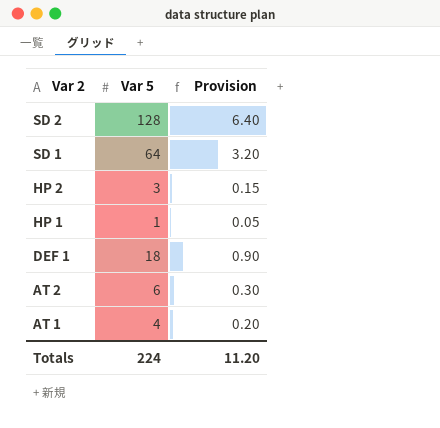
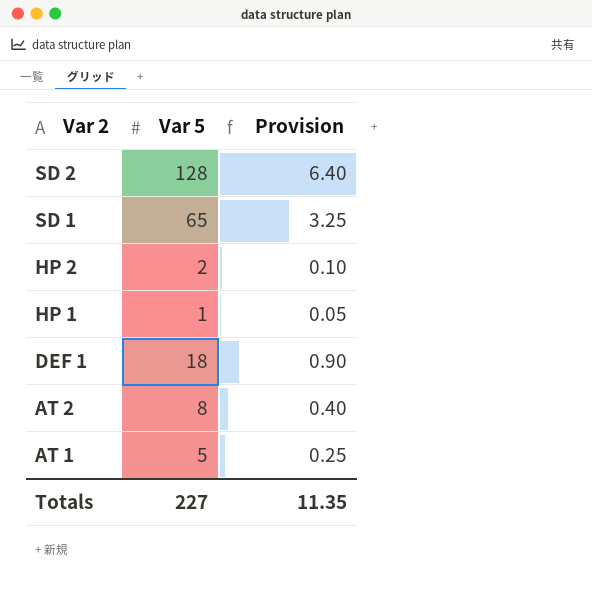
SD 1 | Var 5: 64 -> 65
SD 1 | Provision: 3.20 -> 3.25
HP 2 | Var 5: 3 -> 2
HP 2 | Provision: 0.15 -> 0.10
AT 2 | Var 5: 6 -> 8
AT 2 | Provision: 0.30 -> 0.40
AT 1 | Var 5: 4 -> 5
AT 1 | Provision: 0.20 -> 0.25
Totals | Var 5: 224 -> 227
Totals | Provision: 11.20 -> 11.35

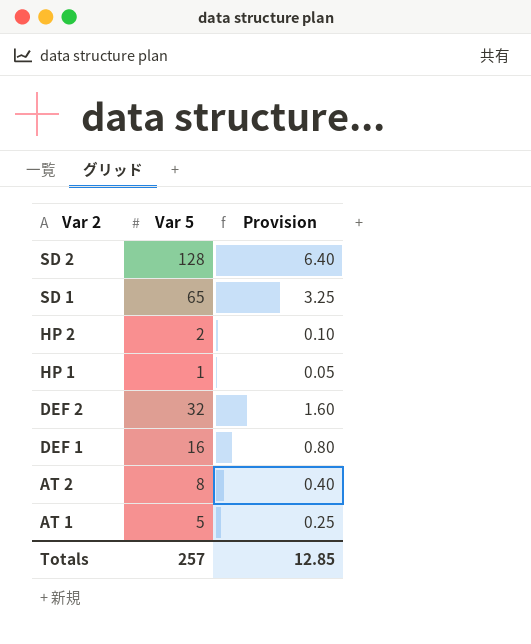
row DEF 2: none -> 32 | 1.60
DEF 1 | Var 5: 18 -> 16
DEF 1 | Provision: 0.90 -> 0.80
Totals | Var 5: 227 -> 257
Totals | Provision: 11.35 -> 12.85

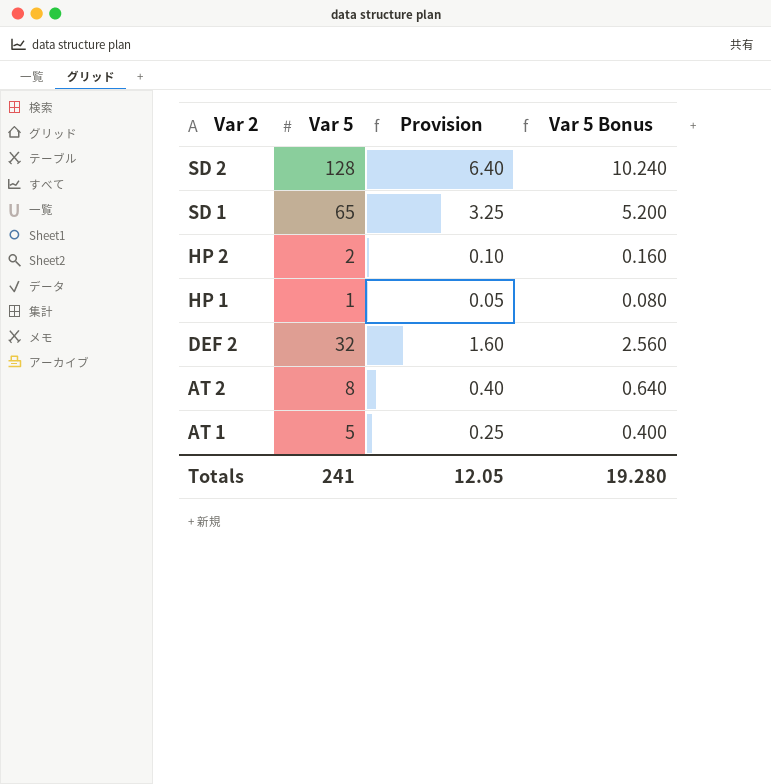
column Var 5 Bonus | formula: none -> [Var 5] * 0.08
row DEF 1: 16 | 0.80 -> none
Totals | Var 5: 257 -> 241
Totals | Provision: 12.85 -> 12.05

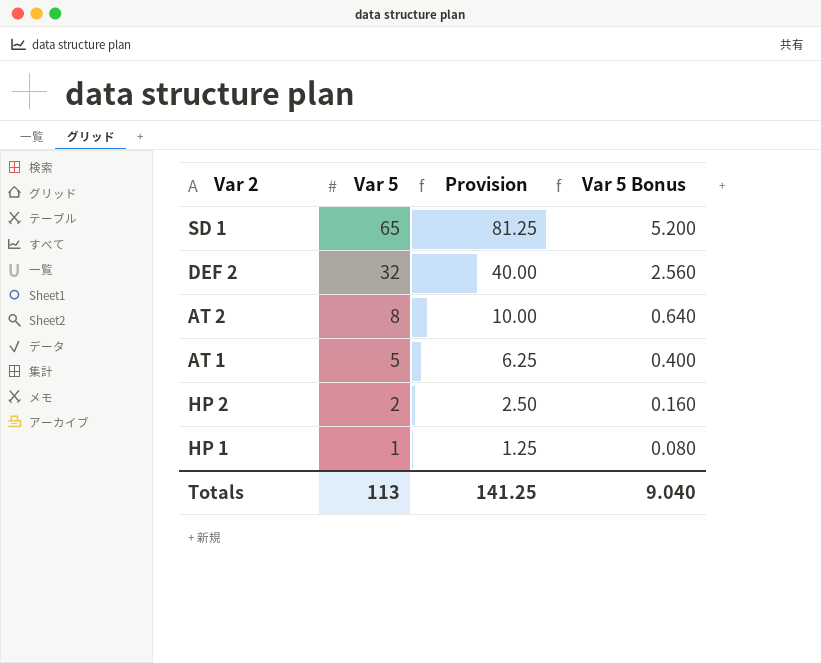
row order: Var 2 descending -> Var 5 descending
column Provision | formula: [Var 5] * 0.05 -> [Var 5] * 1.25
row SD 2: 128 | 6.40 | 10.240 -> none
Totals | Var 5: 241 -> 113
Totals | Provision: 12.05 -> 141.25
Totals | Var 5 Bonus: 19.280 -> 9.040

